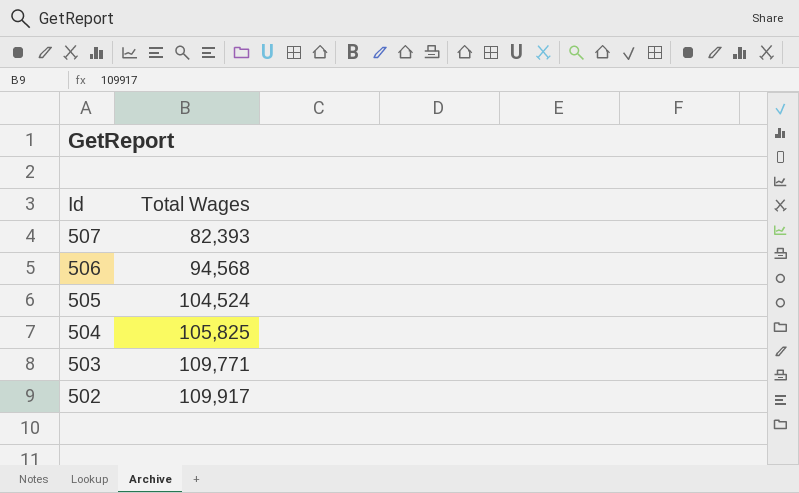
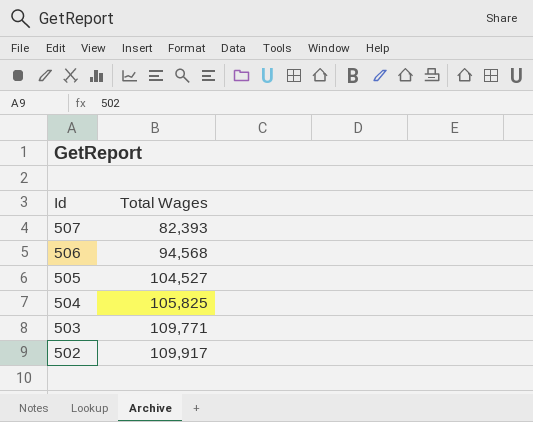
505 | Total Wages: 104,524 -> 104,527

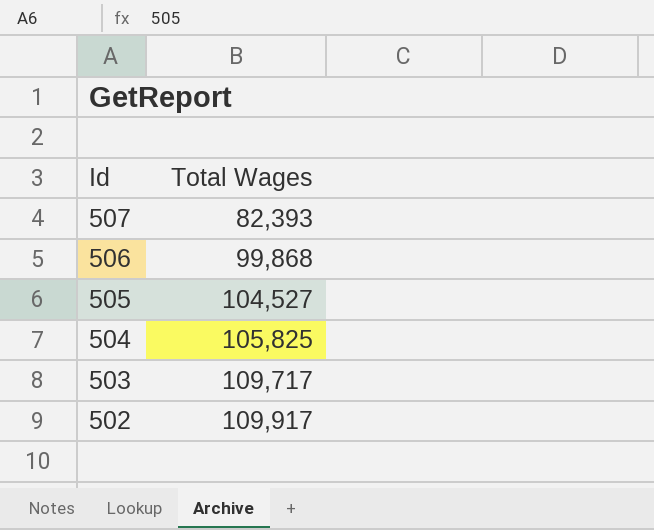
506 | Total Wages: 94,568 -> 99,868
503 | Total Wages: 109,771 -> 109,717

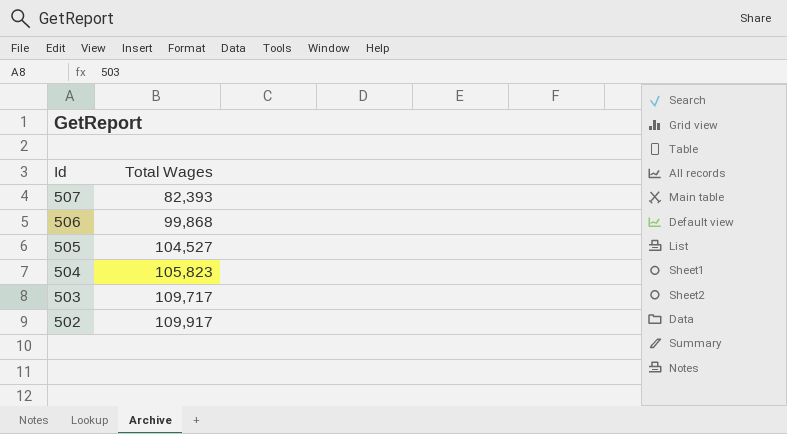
504 | Total Wages: 105,825 -> 105,823

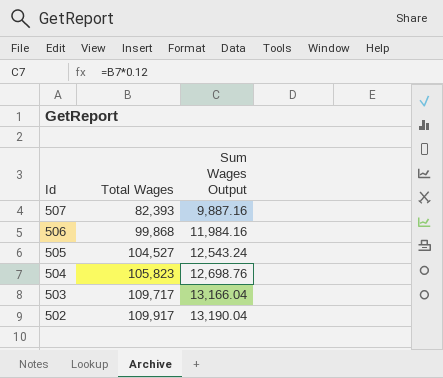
column Sum Wages Output | formula: none -> [Total Wages] * 0.12

